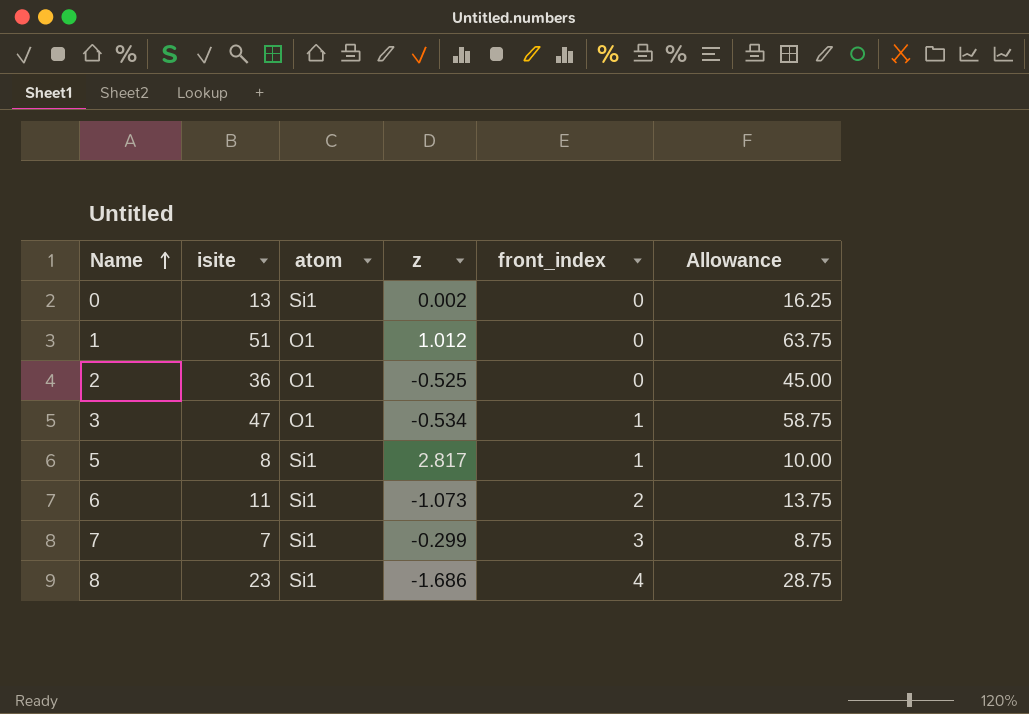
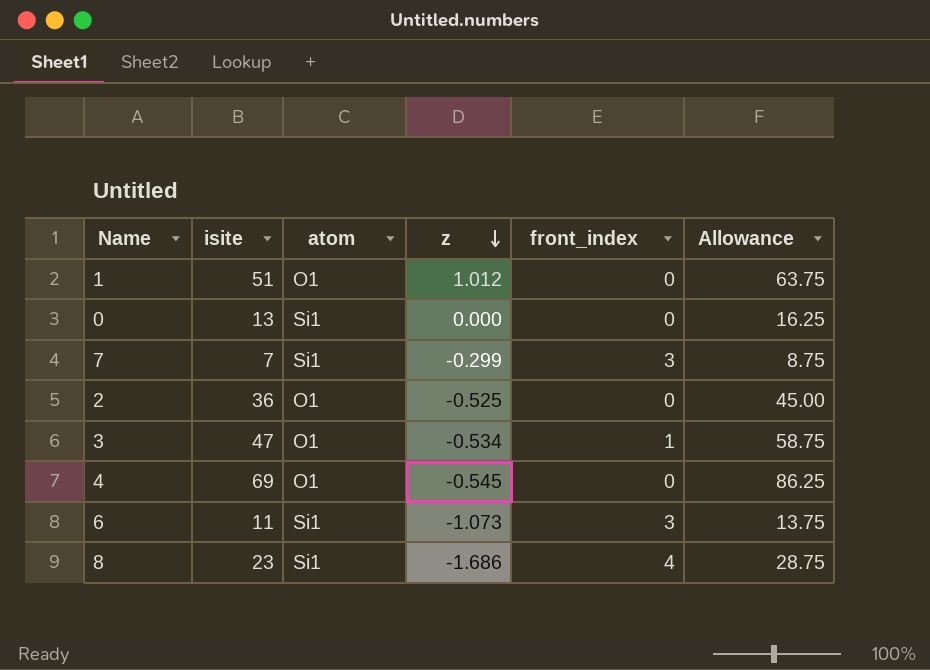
row order: Name ascending -> z descending
row 5: 8 | Si1 | 2.817 | 1 | 10.00 -> none
0 | z: 0.002 -> 0.000
row 4: none -> 69 | O1 | -0.545 | 0 | 86.25
6 | front_index: 2 -> 3

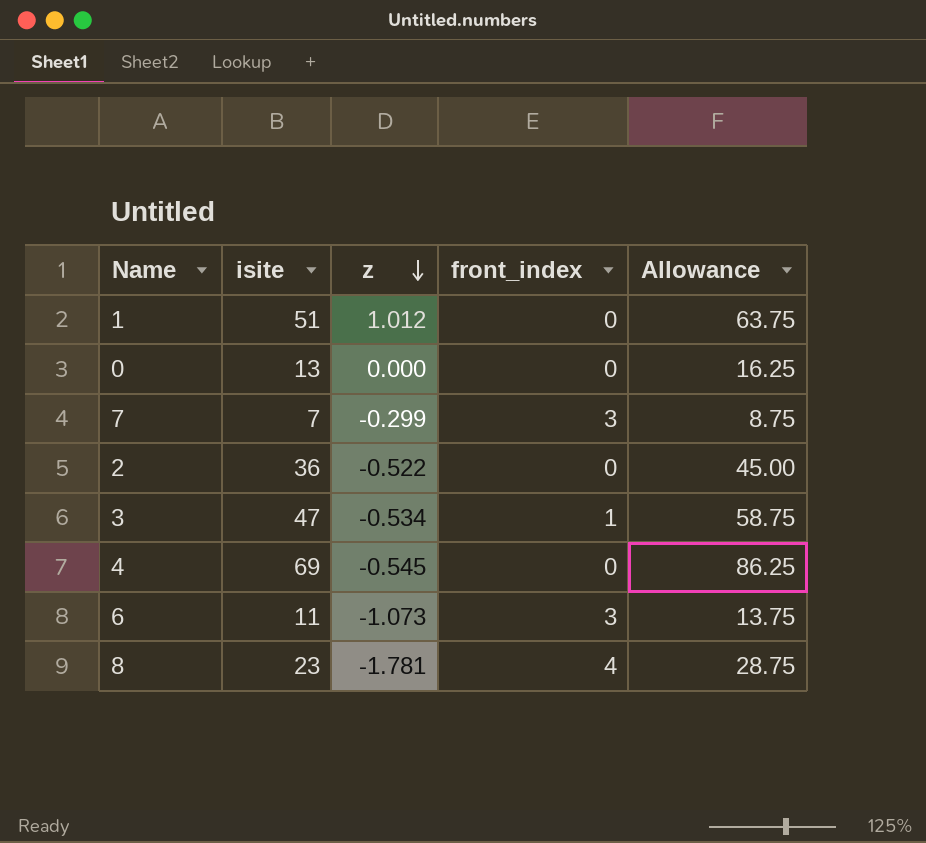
column atom | position: 3 -> none
2 | z: -0.525 -> -0.522
8 | z: -1.686 -> -1.781

